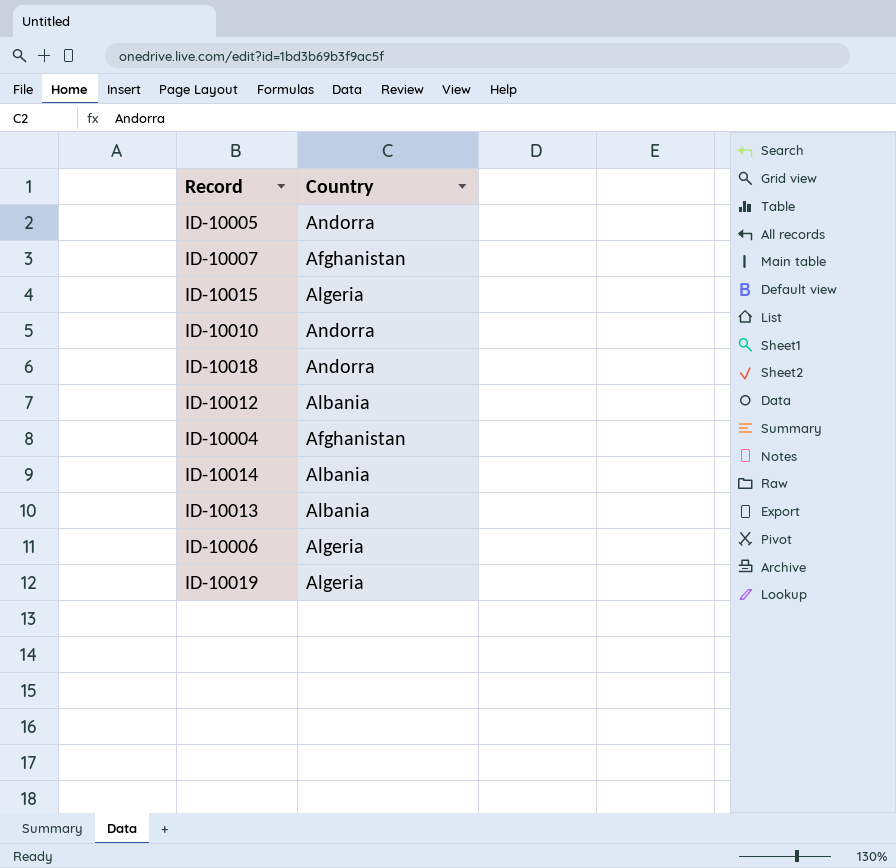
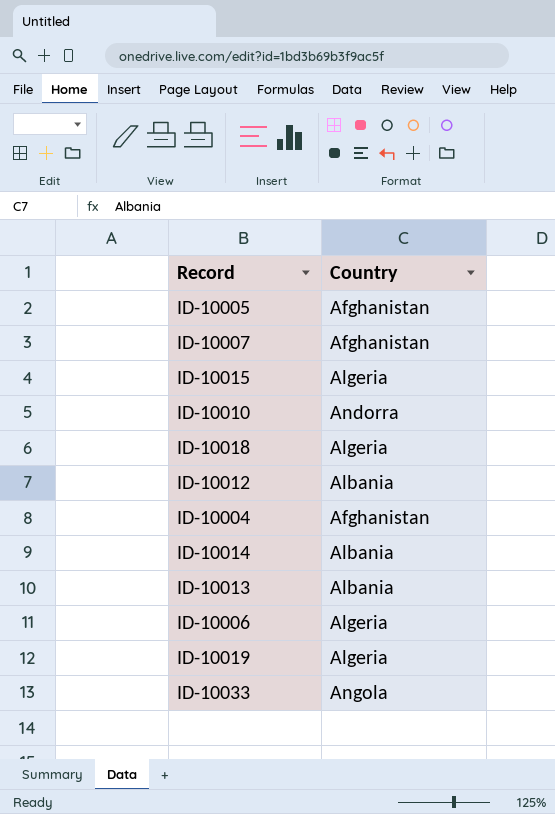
ID-10005 | Country: Andorra -> Afghanistan
ID-10018 | Country: Andorra -> Algeria
row ID-10033: none -> Angola

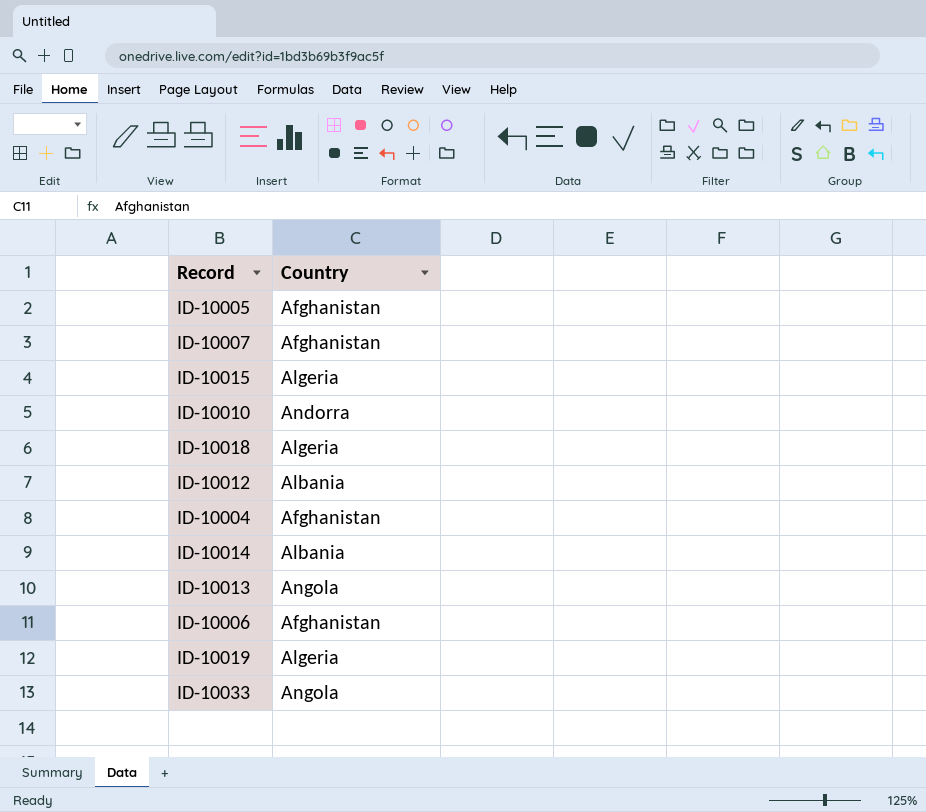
ID-10013 | Country: Albania -> Angola
ID-10006 | Country: Algeria -> Afghanistan

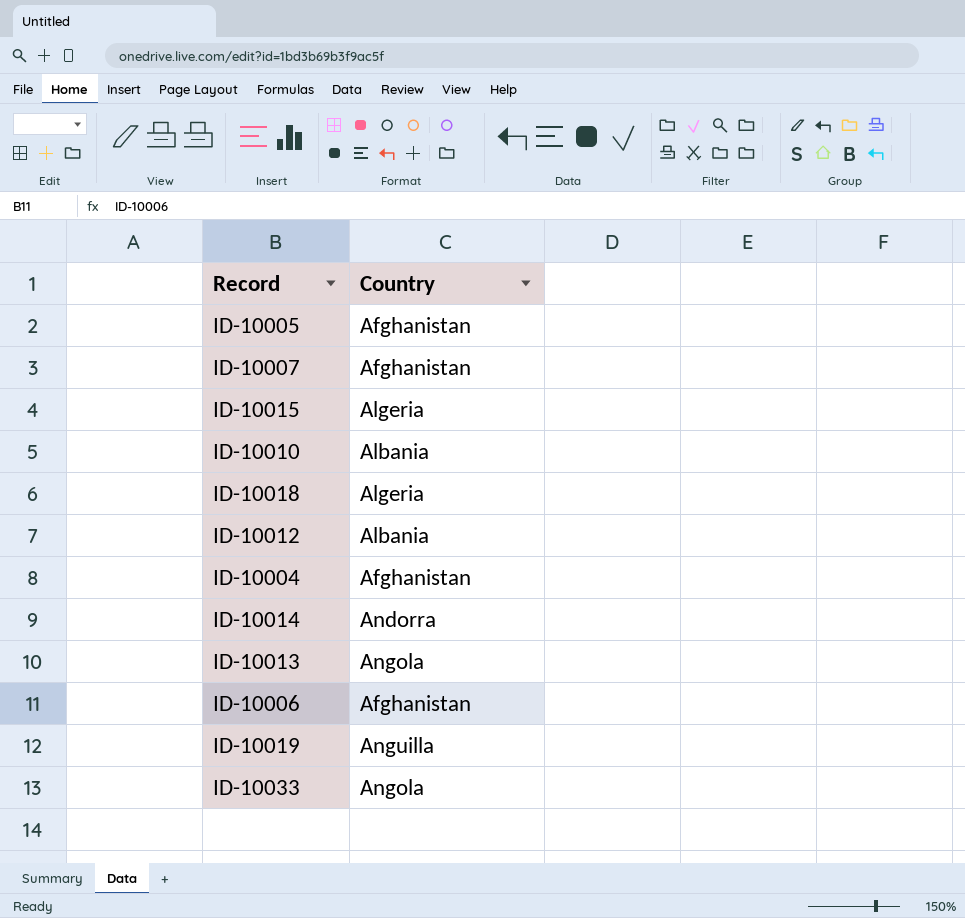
ID-10010 | Country: Andorra -> Albania
ID-10014 | Country: Albania -> Andorra
ID-10019 | Country: Algeria -> Anguilla

